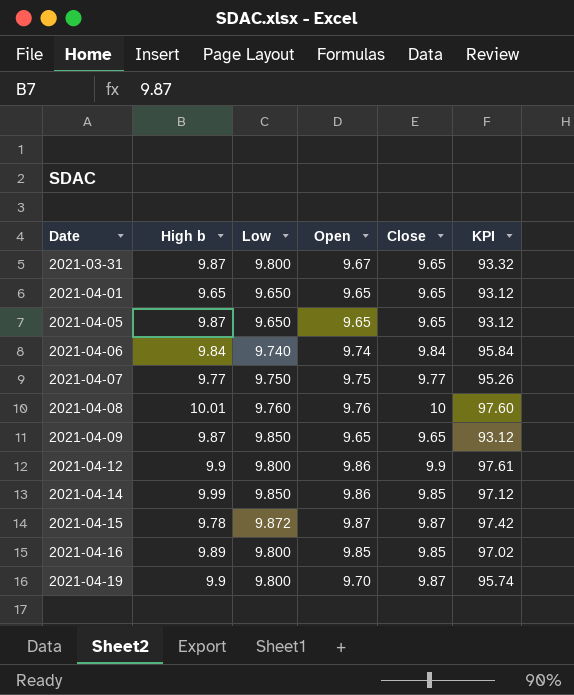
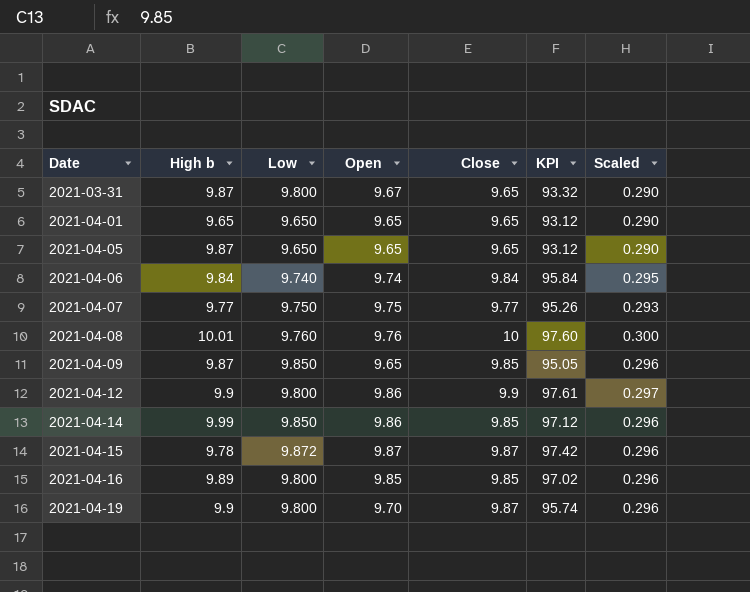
column Scaled | formula: none -> [Close] * 0.03
2021-04-09 | Close: 9.65 -> 9.85
2021-04-09 | KPI: 93.12 -> 95.05

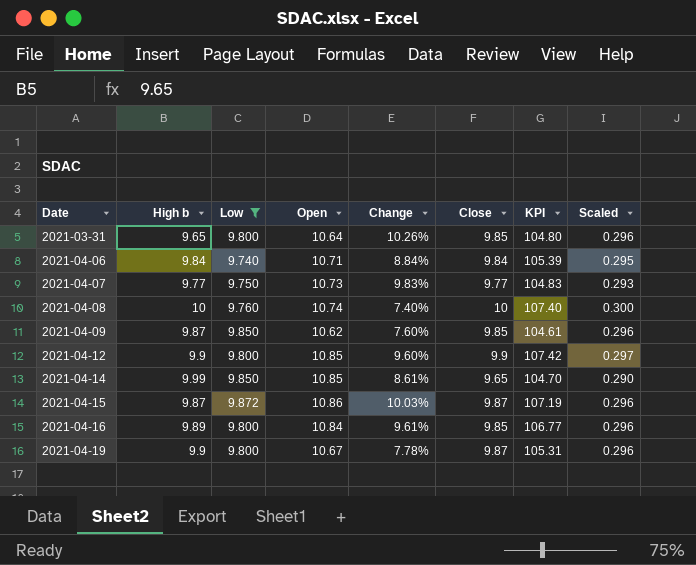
filter: none -> Low != 9.650
column Change | formula: none -> ([Open] - [High b]) / [High b]
2021-03-31 | High b: 9.87 -> 9.65
2021-03-31 | Open: 9.67 -> 10.64
2021-03-31 | Close: 9.65 -> 9.85
2021-03-31 | KPI: 93.32 -> 104.80
2021-03-31 | Scaled: 0.290 -> 0.296
2021-04-06 | Open: 9.74 -> 10.71
2021-04-06 | KPI: 95.84 -> 105.39
2021-04-07 | Open: 9.75 -> 10.73
2021-04-07 | KPI: 95.26 -> 104.83
2021-04-08 | High b: 10.01 -> 10
2021-04-08 | Open: 9.76 -> 10.74
2021-04-08 | KPI: 97.60 -> 107.40
2021-04-09 | Open: 9.65 -> 10.62
2021-04-09 | KPI: 95.05 -> 104.61
2021-04-12 | Open: 9.86 -> 10.85
2021-04-12 | KPI: 97.61 -> 107.42
2021-04-14 | Open: 9.86 -> 10.85
2021-04-14 | Close: 9.85 -> 9.65
2021-04-14 | KPI: 97.12 -> 104.70
2021-04-14 | Scaled: 0.296 -> 0.290
2021-04-15 | High b: 9.78 -> 9.87
2021-04-15 | Open: 9.87 -> 10.86
2021-04-15 | KPI: 97.42 -> 107.19
2021-04-16 | Open: 9.85 -> 10.84
2021-04-16 | KPI: 97.02 -> 106.77
2021-04-19 | Open: 9.70 -> 10.67
2021-04-19 | KPI: 95.74 -> 105.31

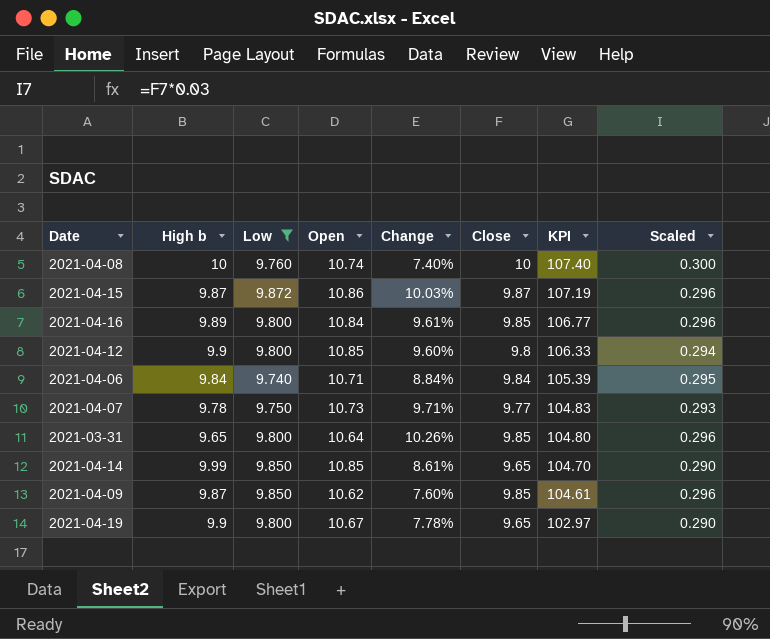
row order: Date ascending -> KPI descending
2021-04-12 | Close: 9.9 -> 9.8
2021-04-12 | KPI: 107.42 -> 106.33
2021-04-12 | Scaled: 0.297 -> 0.294
2021-04-07 | High b: 9.77 -> 9.78
2021-04-07 | Change: 9.83% -> 9.71%
2021-04-19 | Close: 9.87 -> 9.65
2021-04-19 | KPI: 105.31 -> 102.97
2021-04-19 | Scaled: 0.296 -> 0.290

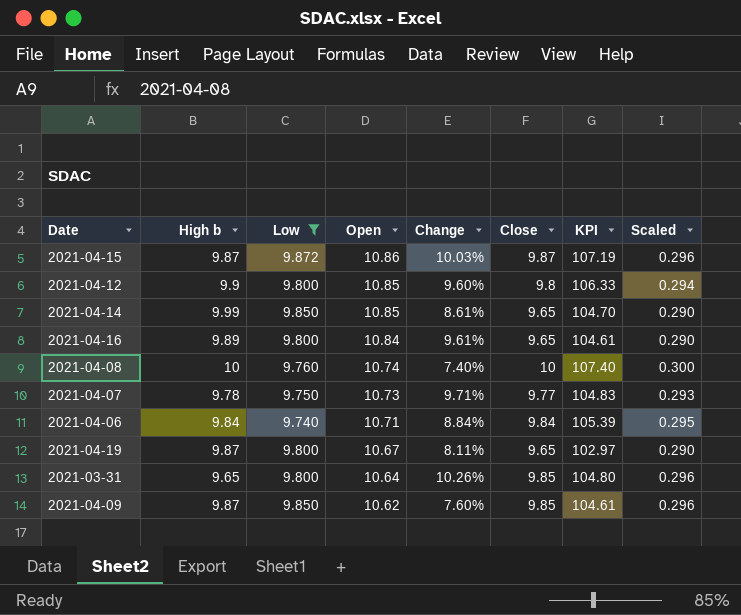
row order: KPI descending -> Open descending
2021-04-16 | Close: 9.85 -> 9.65
2021-04-16 | KPI: 106.77 -> 104.61
2021-04-16 | Scaled: 0.296 -> 0.290
2021-04-19 | High b: 9.9 -> 9.87
2021-04-19 | Change: 7.78% -> 8.11%

